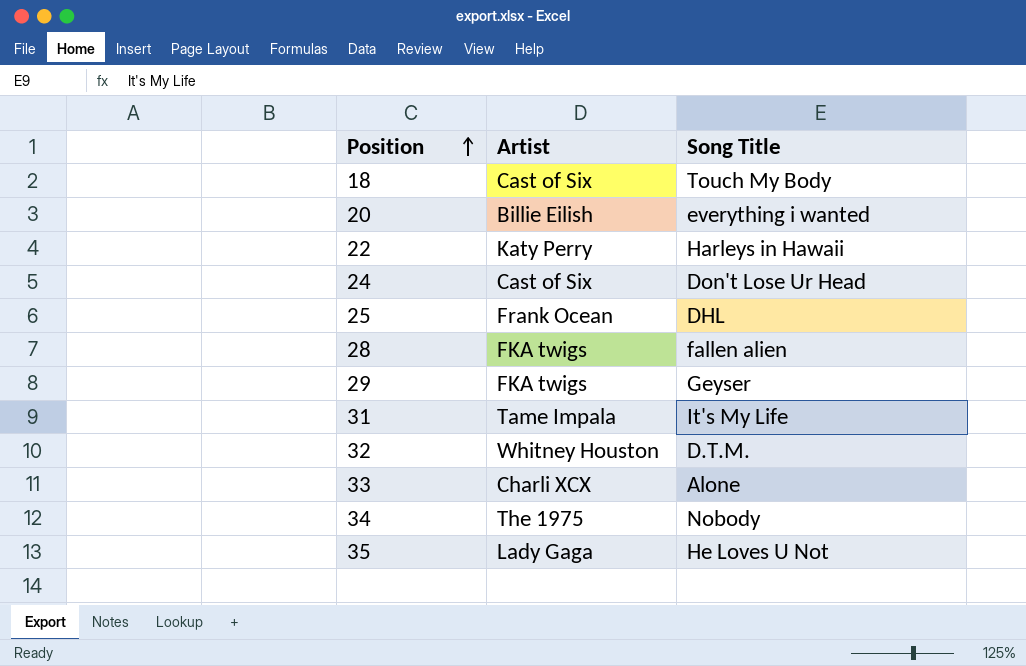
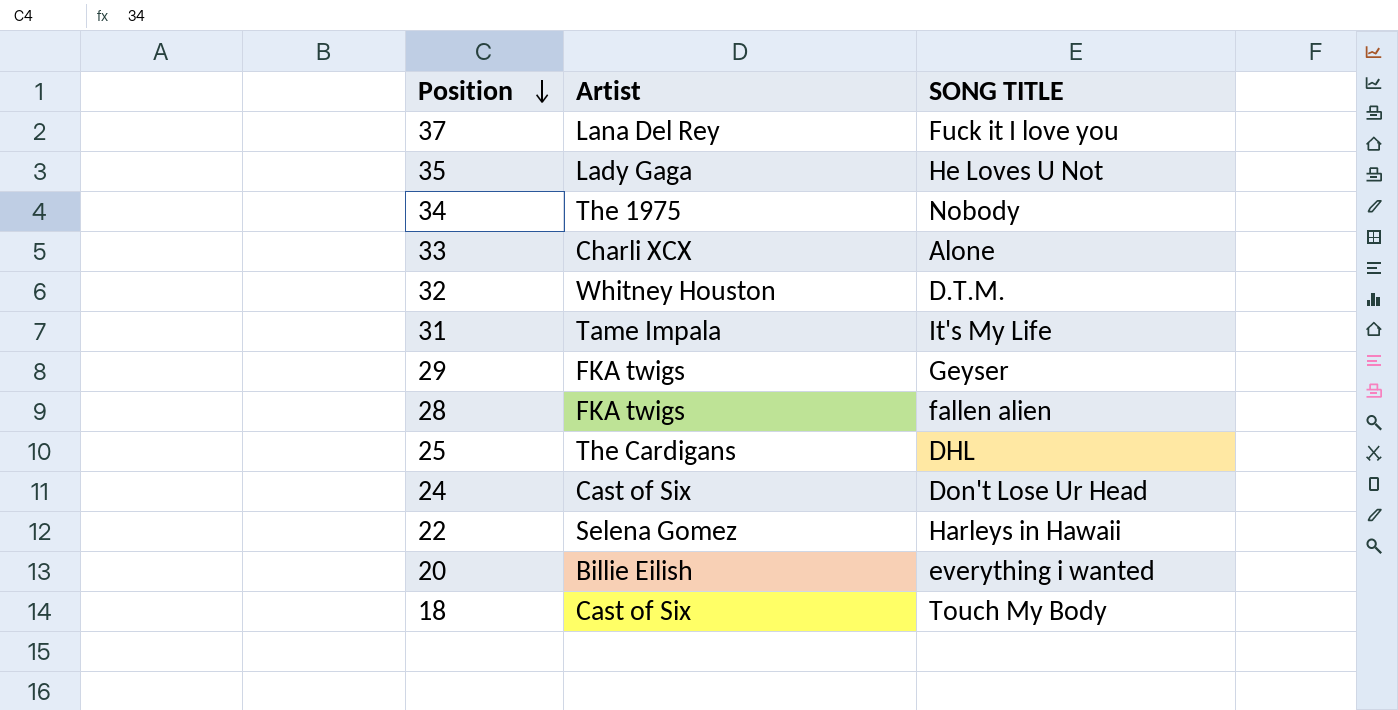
row order: Position ascending -> Position descending
column name: Song Title -> SONG TITLE
row 37: none -> Lana Del Rey | Fuck it I love you
25 | Artist: Frank Ocean -> The Cardigans
22 | Artist: Katy Perry -> Selena Gomez

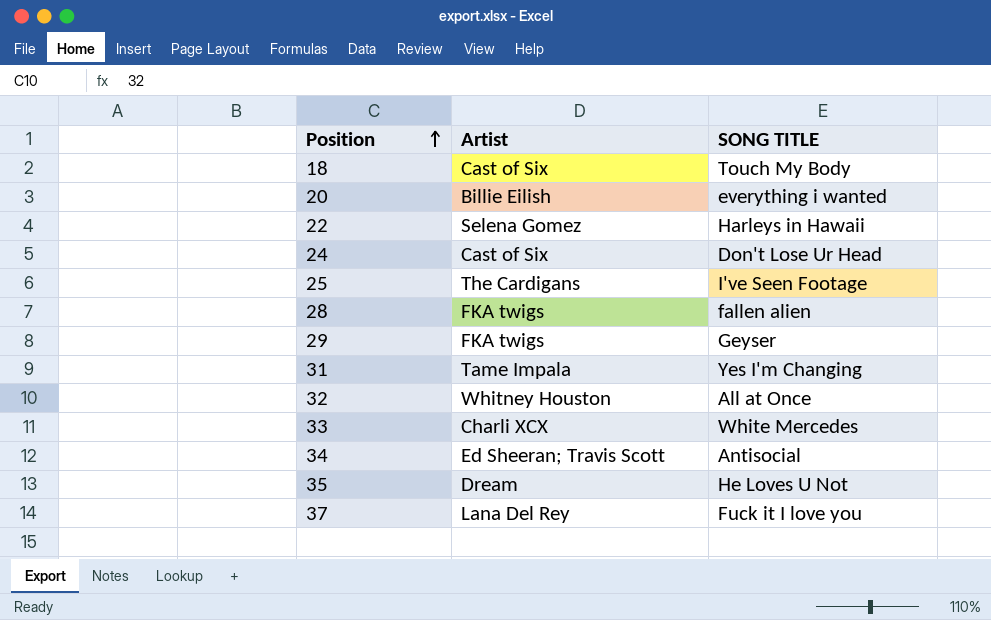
row order: Position descending -> Position ascending
25 | SONG TITLE: DHL -> I've Seen Footage
31 | SONG TITLE: It's My Life -> Yes I'm Changing
32 | SONG TITLE: D.T.M. -> All at Once
33 | SONG TITLE: Alone -> White Mercedes
34 | Artist: The 1975 -> Ed Sheeran; Travis Scott
34 | SONG TITLE: Nobody -> Antisocial
35 | Artist: Lady Gaga -> Dream

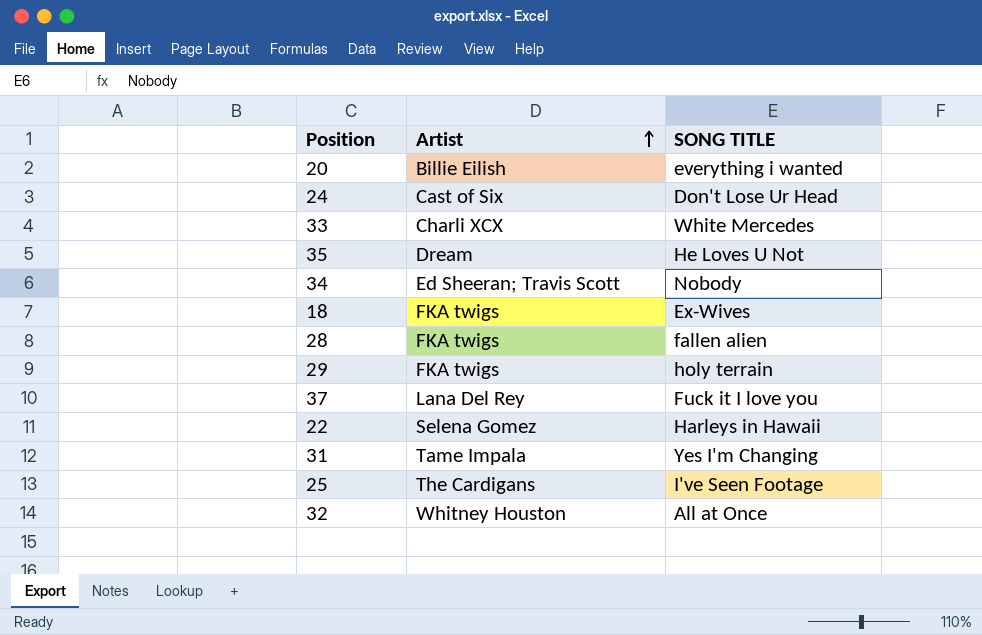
row order: Position ascending -> Artist ascending
34 | SONG TITLE: Antisocial -> Nobody
18 | Artist: Cast of Six -> FKA twigs
18 | SONG TITLE: Touch My Body -> Ex-Wives
29 | SONG TITLE: Geyser -> holy terrain

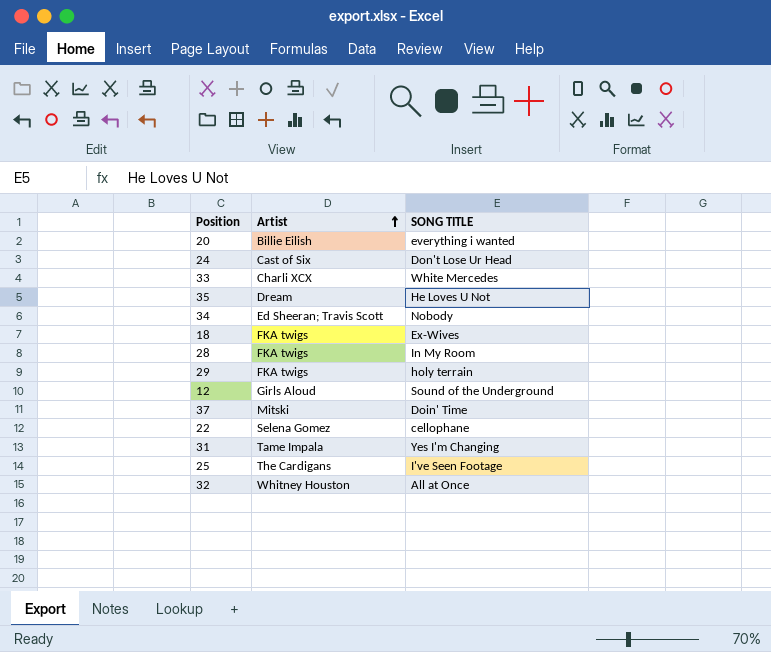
28 | SONG TITLE: fallen alien -> In My Room
row 12: none -> Girls Aloud | Sound of the Underground
37 | Artist: Lana Del Rey -> Mitski
37 | SONG TITLE: Fuck it I love you -> Doin' Time
22 | SONG TITLE: Harleys in Hawaii -> cellophane

